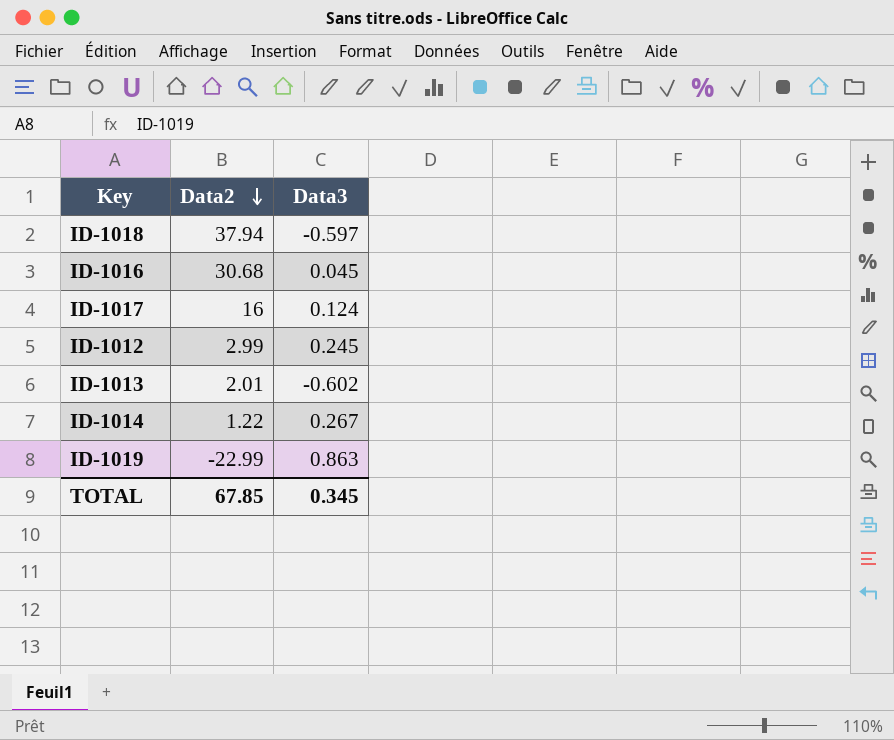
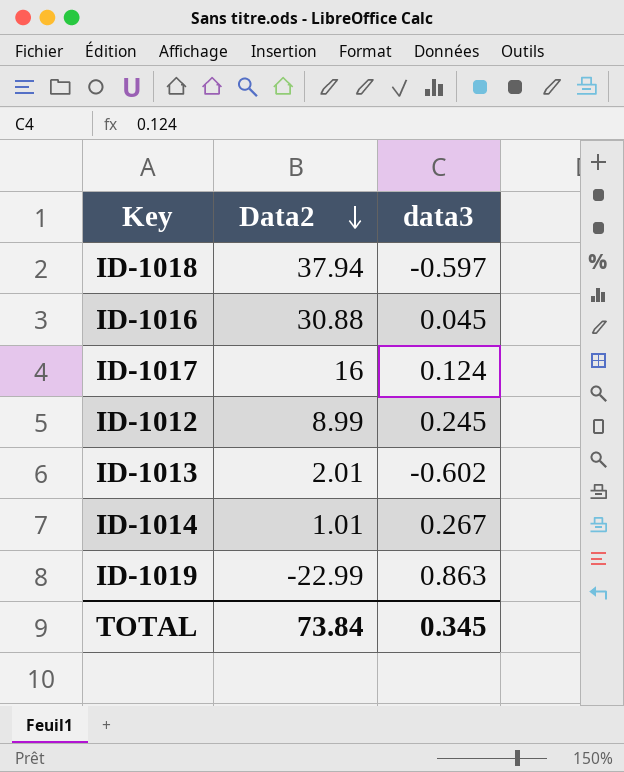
column name: Data3 -> data3
ID-1016 | Data2: 30.68 -> 30.88
ID-1012 | Data2: 2.99 -> 8.99
ID-1014 | Data2: 1.22 -> 1.01
TOTAL | Data2: 67.85 -> 73.84

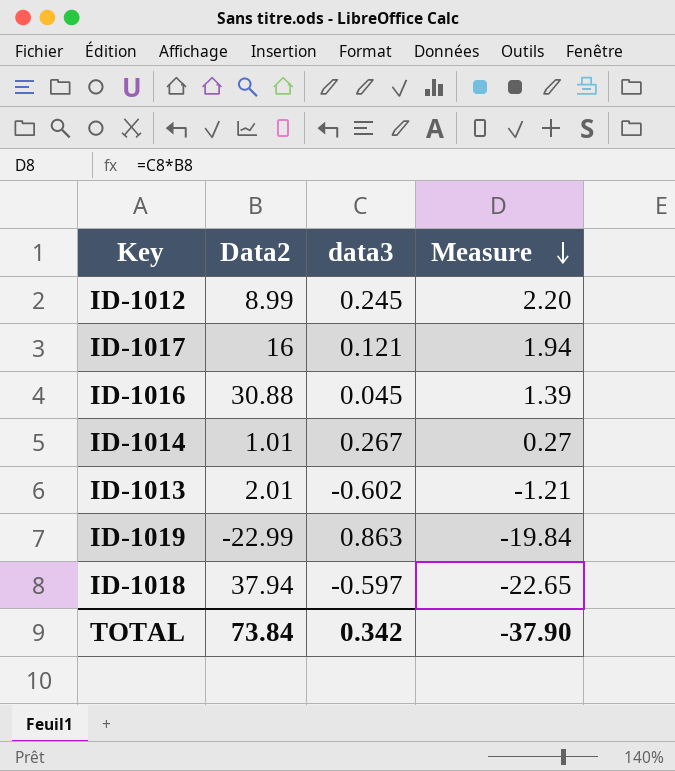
row order: Data2 descending -> Measure descending
column Measure | formula: none -> [Data2] * [data3]
ID-1017 | data3: 0.124 -> 0.121
TOTAL | data3: 0.345 -> 0.342

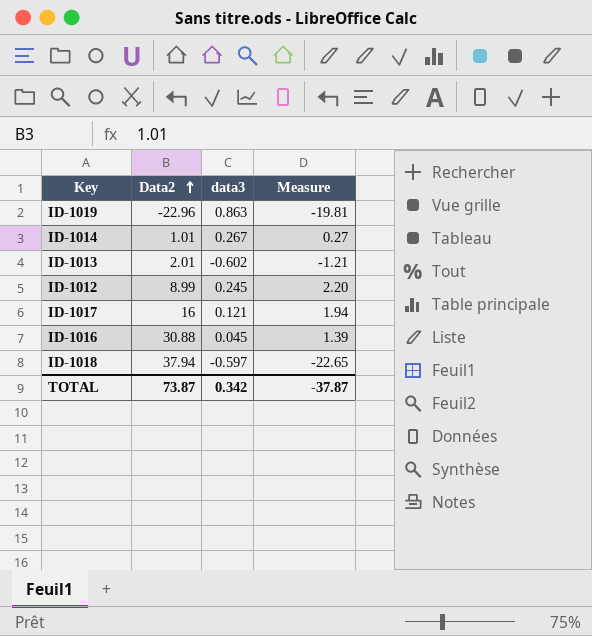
row order: Measure descending -> Data2 ascending
ID-1019 | Data2: -22.99 -> -22.96
ID-1019 | Measure: -19.84 -> -19.81
TOTAL | Data2: 73.84 -> 73.87
TOTAL | Measure: -37.90 -> -37.87

